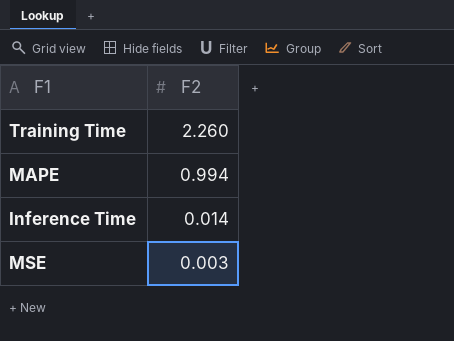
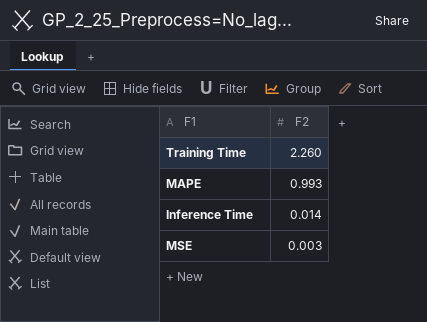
MAPE | F2: 0.994 -> 0.993

